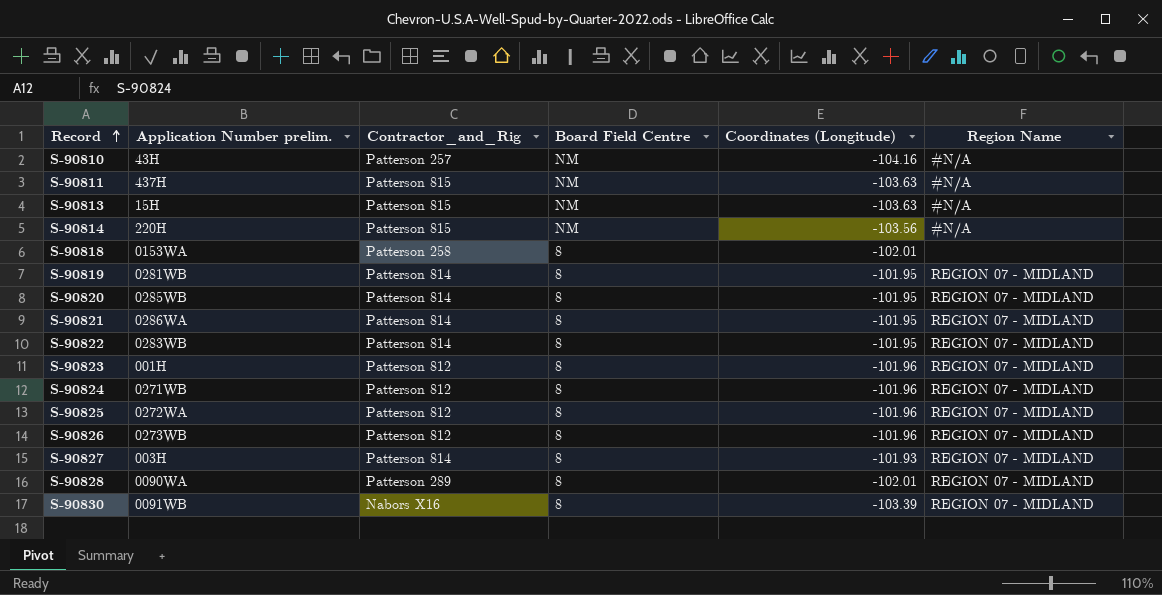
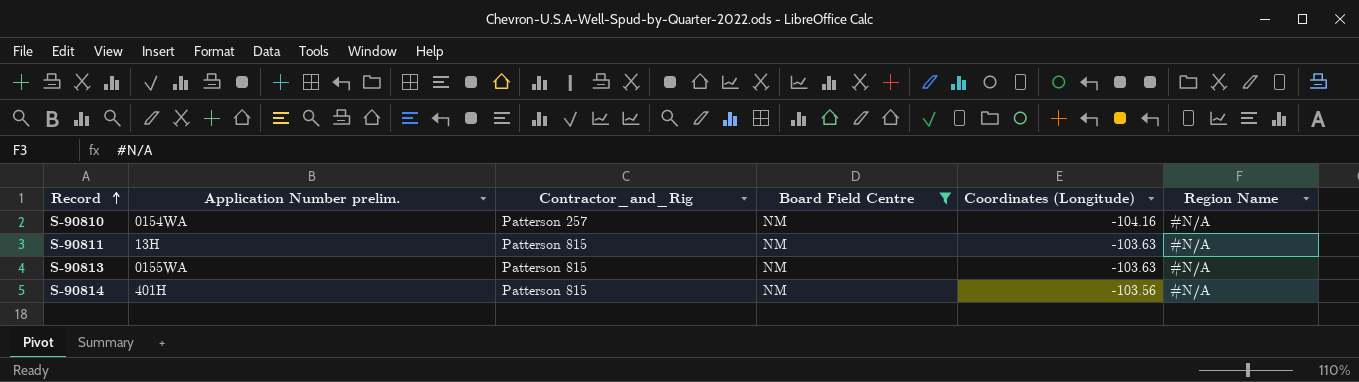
filter: none -> Board Field Centre = NM
S-90810 | Application Number prelim.: 43H -> 0154WA
S-90811 | Application Number prelim.: 437H -> 13H
S-90813 | Application Number prelim.: 15H -> 0155WA
S-90814 | Application Number prelim.: 220H -> 401H

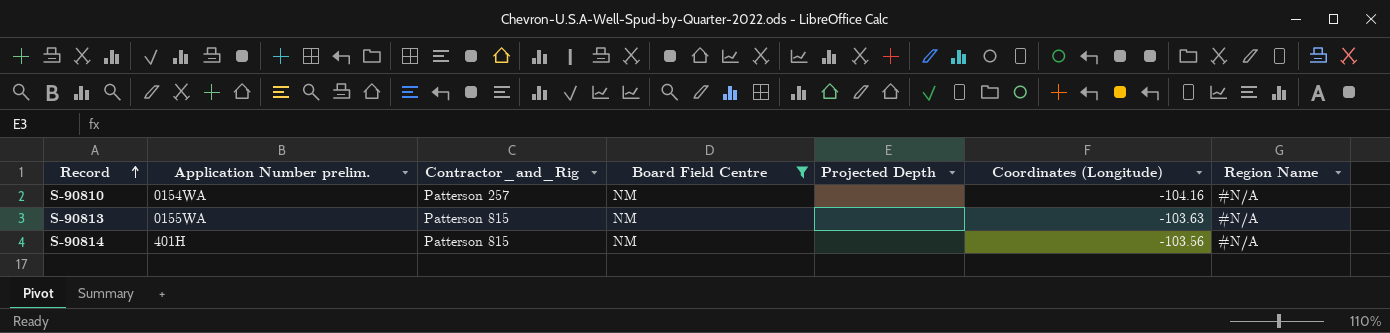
column Projected Depth | position: none -> 5
row S-90811: 13H | Patterson 815 | NM | -103.63 | #N/A -> none

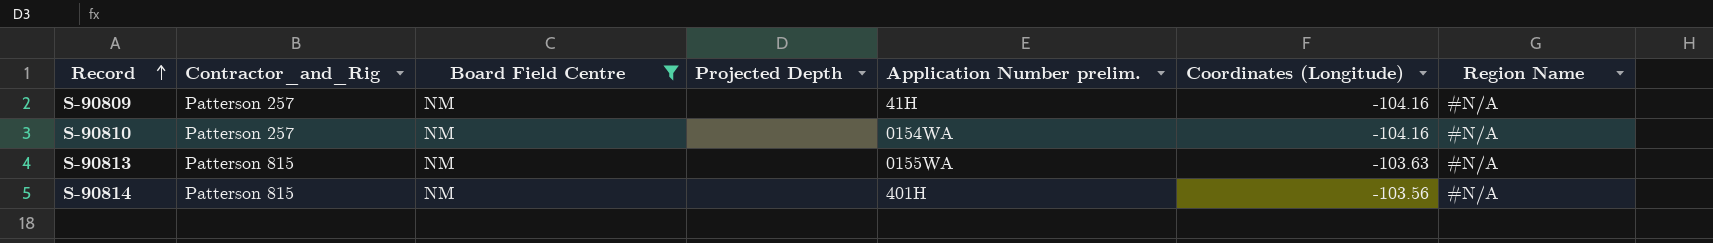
column Application Number prelim. | position: 2 -> 5
row S-90809: none -> Patterson 257 | NM | none | 41H | -104.16 | #N/A

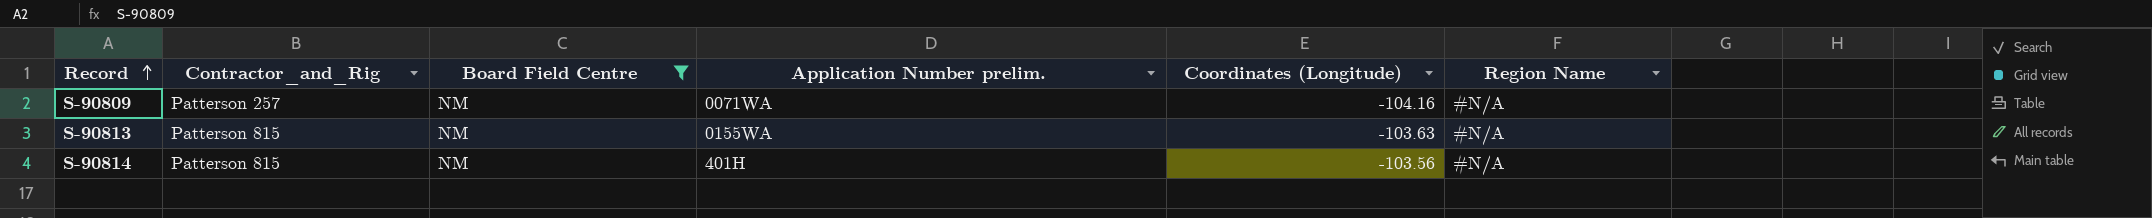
column Projected Depth | position: 4 -> none
row S-90810: Patterson 257 | NM | none | 0154WA | -104.16 | #N/A -> none
S-90809 | Application Number prelim.: 41H -> 0071WA

